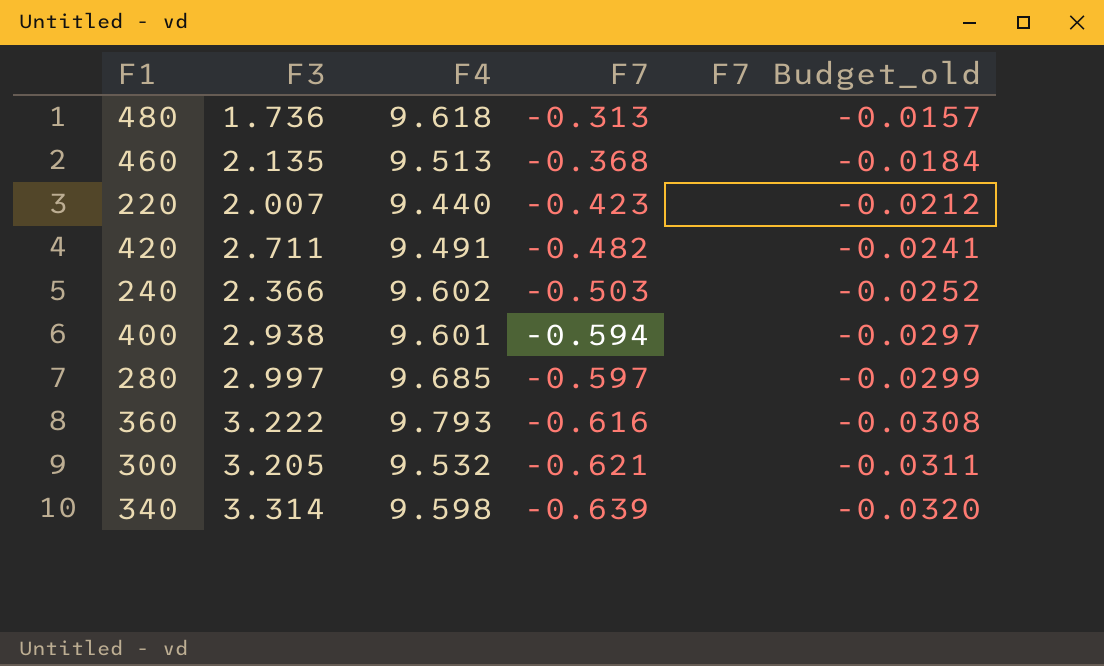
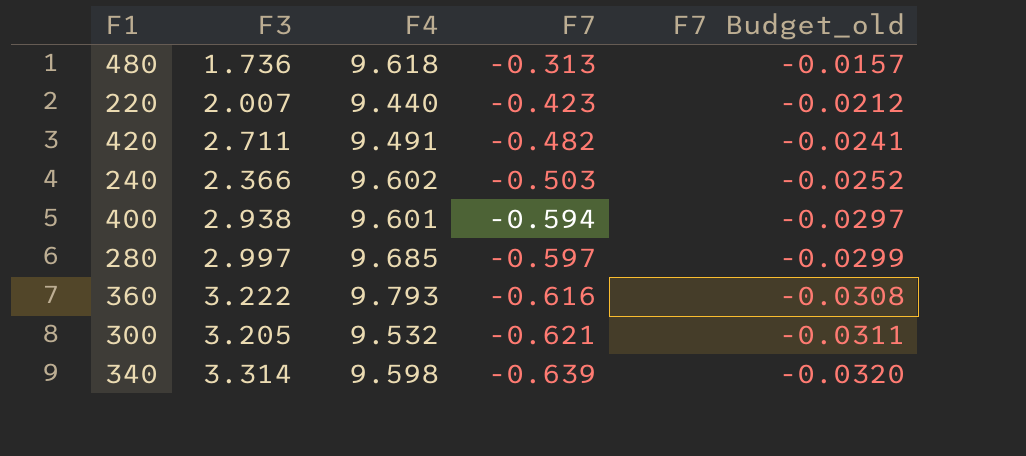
row 460: 2.135 | 9.513 | -0.368 | -0.0184 -> none

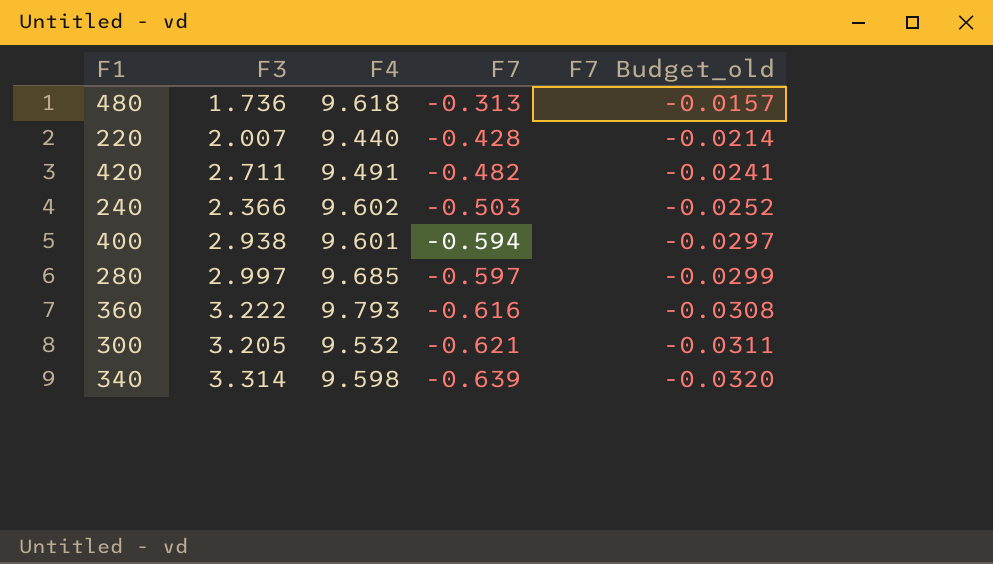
220 | F7: -0.423 -> -0.428
220 | F7 Budget_old: -0.0212 -> -0.0214

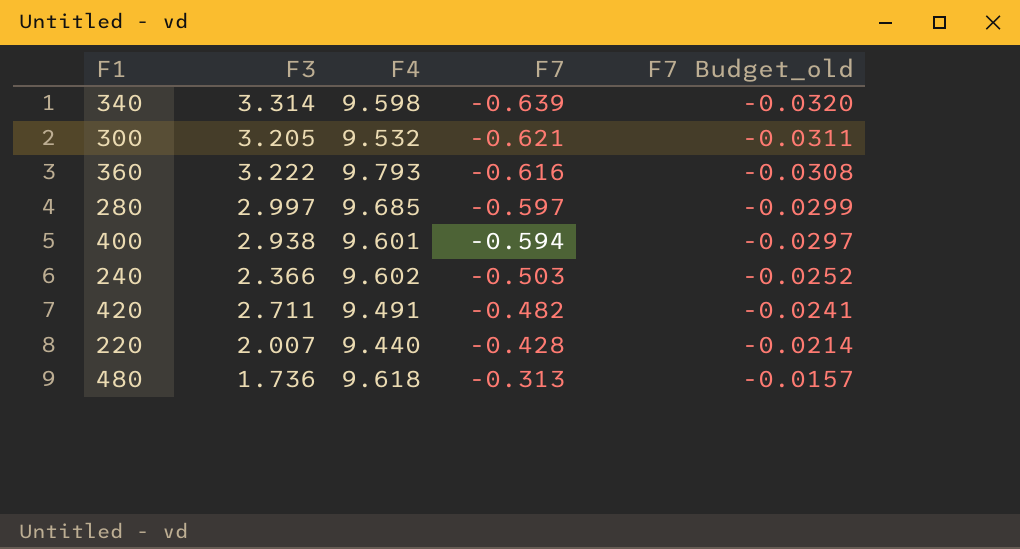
row order: F7 descending -> F7 ascending

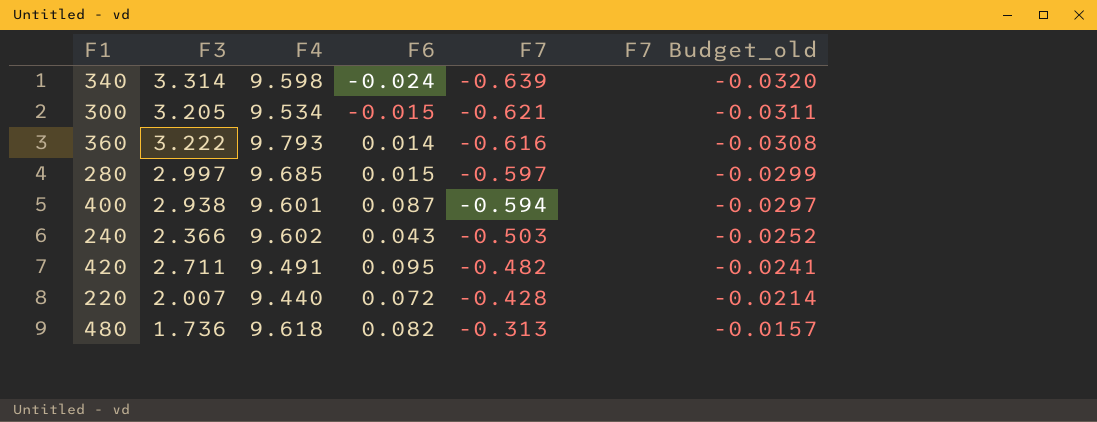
column F6 | position: none -> 4
300 | F4: 9.532 -> 9.534

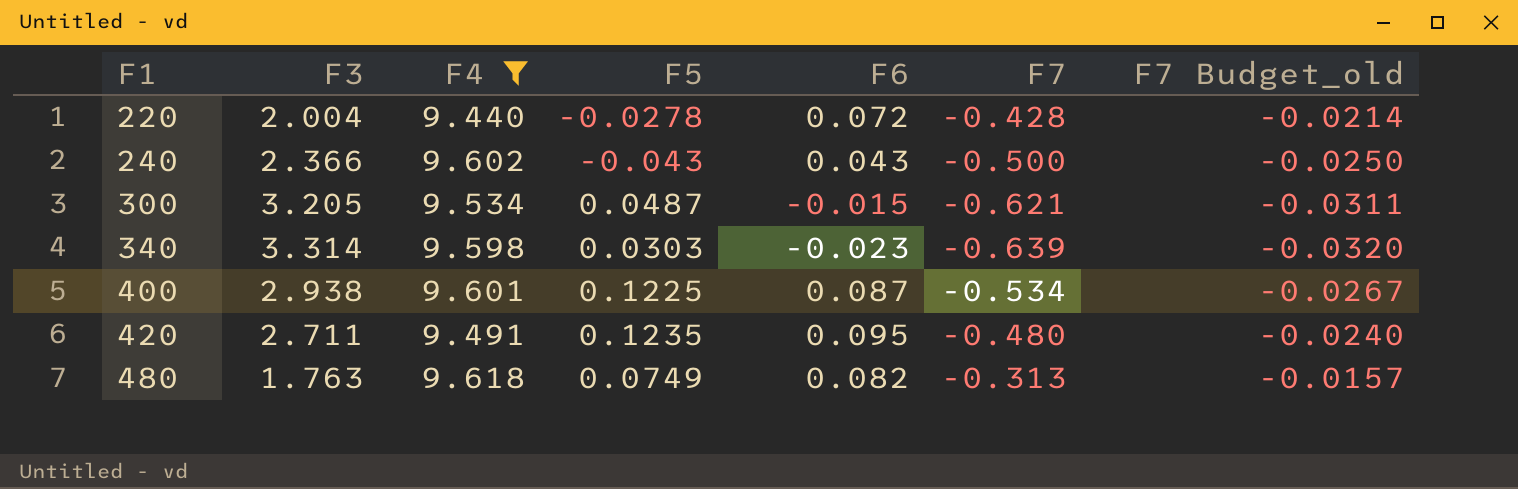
filter: none -> F4 <= 9.618
row order: F7 ascending -> F1 ascending
column F5 | position: none -> 4
220 | F3: 2.007 -> 2.004
240 | F7: -0.503 -> -0.500
240 | F7 Budget_old: -0.0252 -> -0.0250
340 | F6: -0.024 -> -0.023
400 | F7: -0.594 -> -0.534
400 | F7 Budget_old: -0.0297 -> -0.0267
420 | F7: -0.482 -> -0.480
420 | F7 Budget_old: -0.0241 -> -0.0240
480 | F3: 1.736 -> 1.763

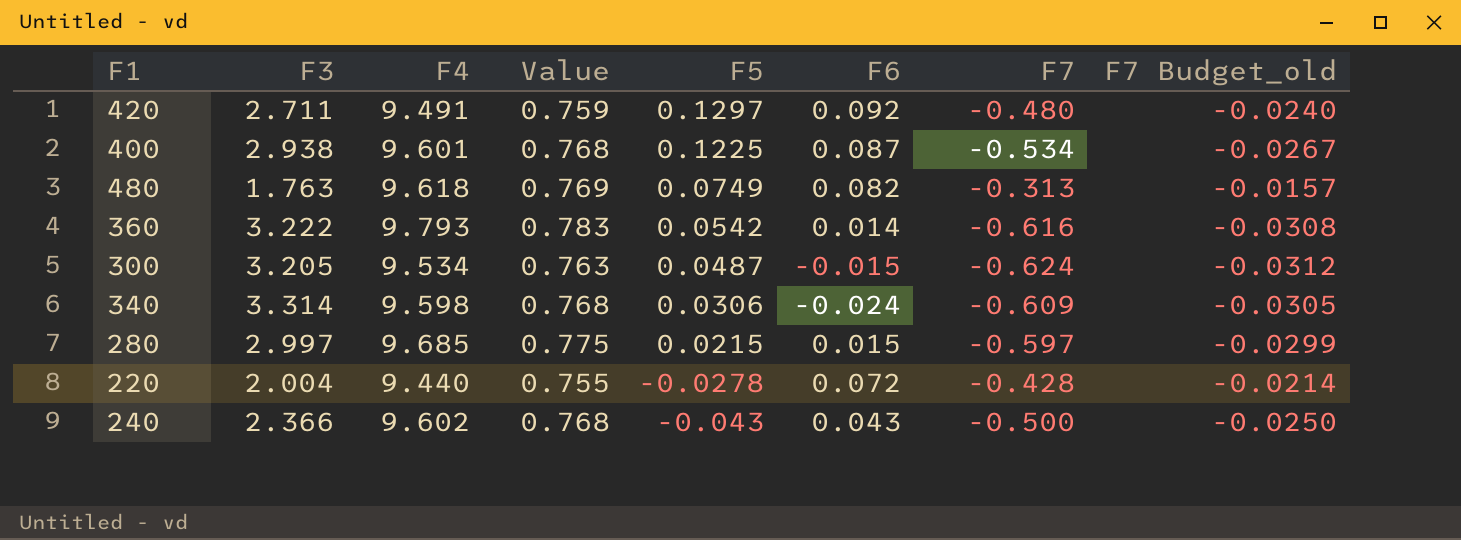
filter: F4 <= 9.618 -> none
row order: F1 ascending -> F5 descending
column Value | formula: none -> [F4] * 0.08
420 | F5: 0.1235 -> 0.1297
420 | F6: 0.095 -> 0.092
300 | F7: -0.621 -> -0.624
300 | F7 Budget_old: -0.0311 -> -0.0312
340 | F5: 0.0303 -> 0.0306
340 | F6: -0.023 -> -0.024
340 | F7: -0.639 -> -0.609
340 | F7 Budget_old: -0.0320 -> -0.0305

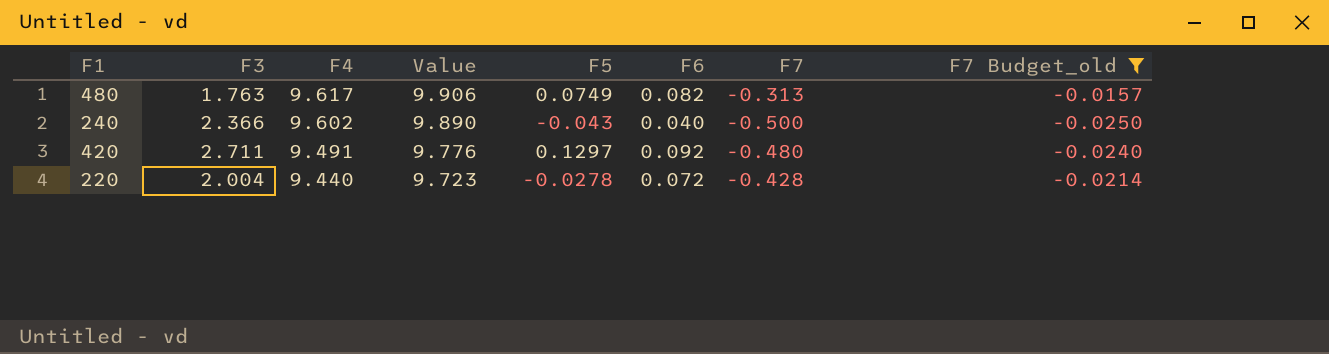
filter: none -> F7 Budget_old >= -0.0250
row order: F5 descending -> F4 descending
column Value | formula: [F4] * 0.08 -> [F4] * 1.03
480 | F4: 9.618 -> 9.617
240 | F6: 0.043 -> 0.040

